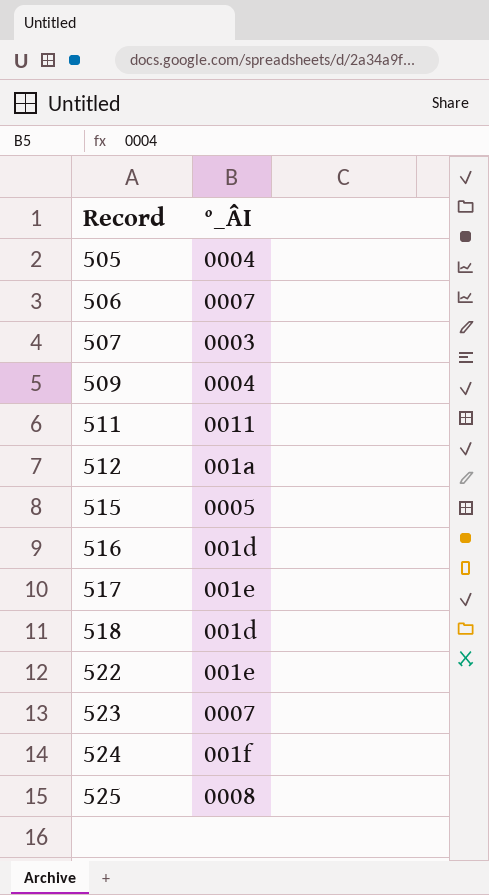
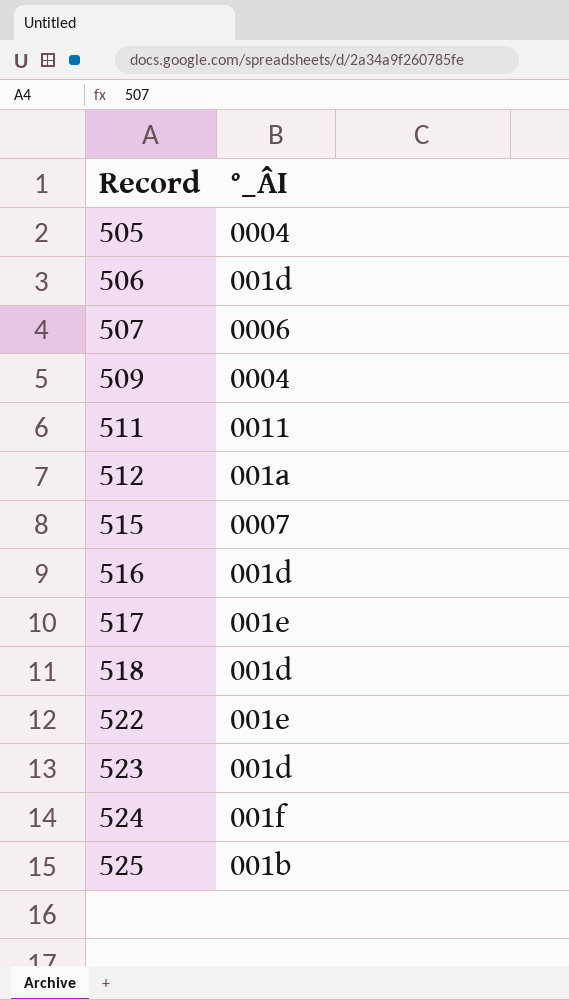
506 | °_ÂI: 0007 -> 001d
507 | °_ÂI: 0003 -> 0006
515 | °_ÂI: 0005 -> 0007
523 | °_ÂI: 0007 -> 001d
525 | °_ÂI: 0008 -> 001b

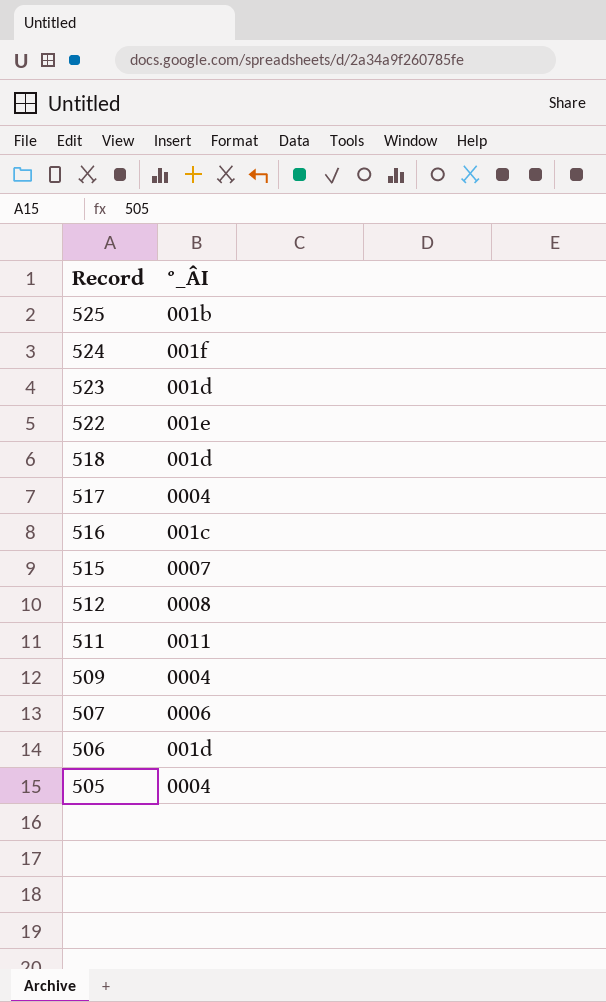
row order: Record ascending -> Record descending
517 | °_ÂI: 001e -> 0004
516 | °_ÂI: 001d -> 001c
512 | °_ÂI: 001a -> 0008

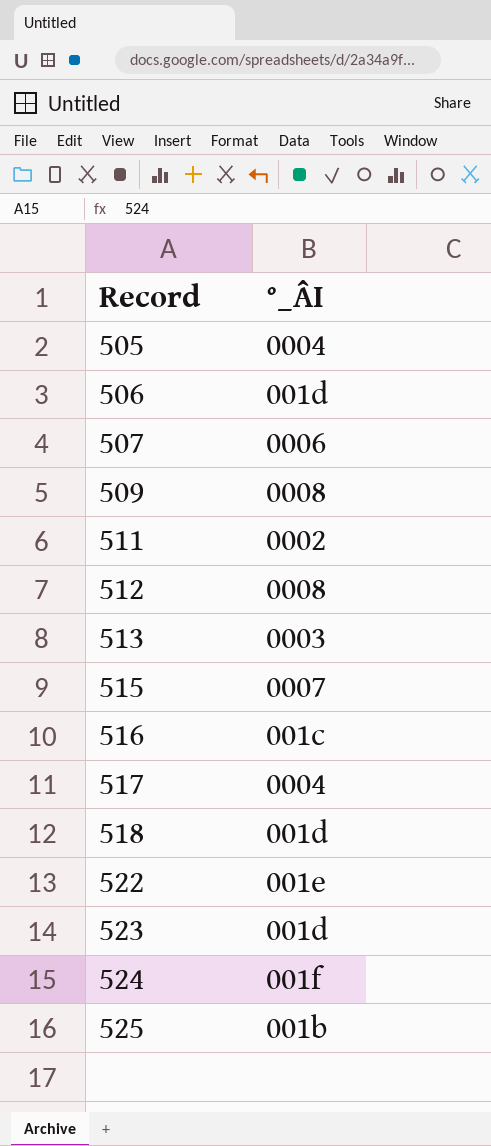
row order: Record descending -> Record ascending
509 | °_ÂI: 0004 -> 0008
511 | °_ÂI: 0011 -> 0002
row 513: none -> 0003

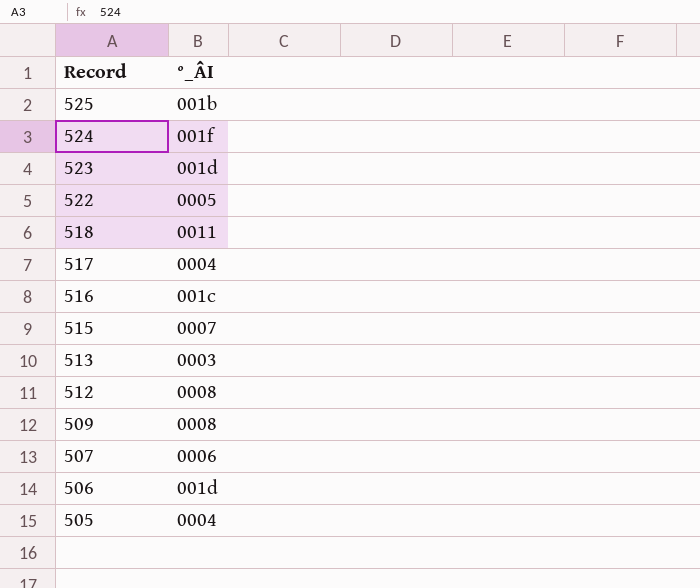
row order: Record ascending -> Record descending
row 511: 0002 -> none
522 | °_ÂI: 001e -> 0005
518 | °_ÂI: 001d -> 0011

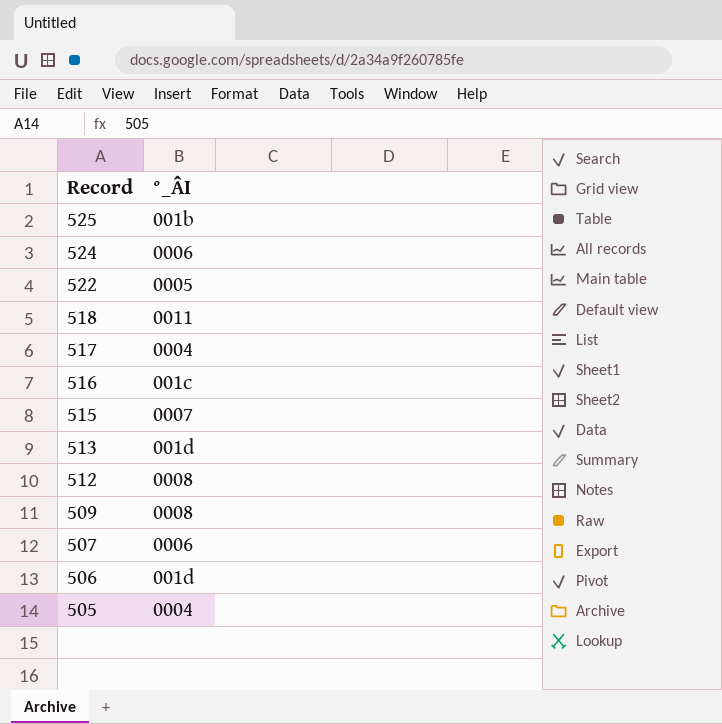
row 523: 001d -> none
524 | °_ÂI: 001f -> 0006
513 | °_ÂI: 0003 -> 001d

